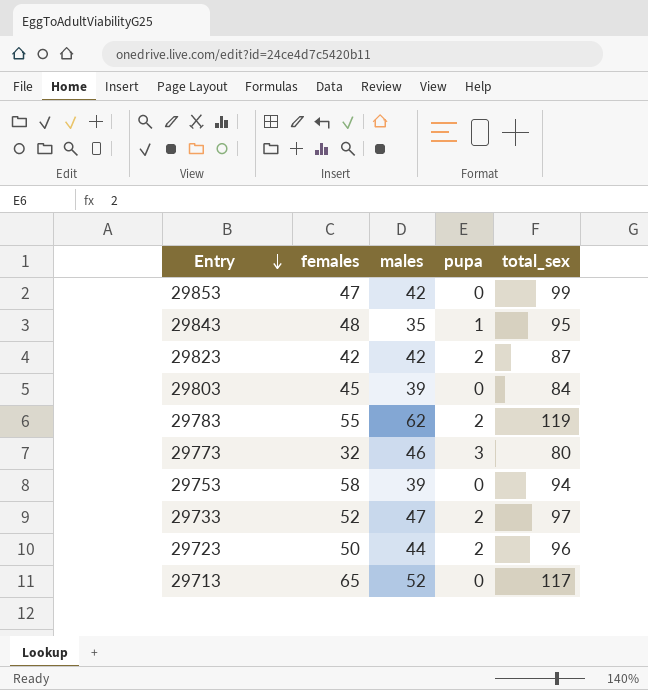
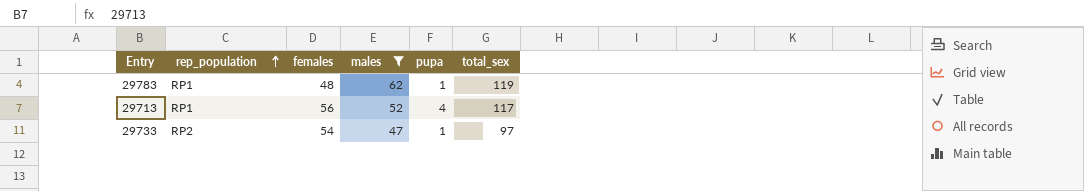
filter: none -> males >= 47
row order: Entry descending -> rep_population ascending
column rep_population | position: none -> 2
29783 | females: 55 -> 48
29783 | pupa: 2 -> 1
29713 | females: 65 -> 56
29713 | pupa: 0 -> 4
29733 | females: 52 -> 54
29733 | pupa: 2 -> 1

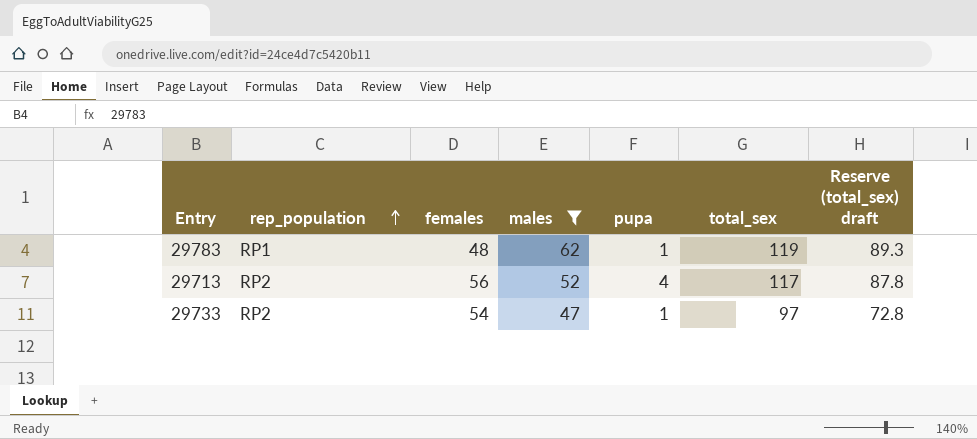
column Reserve (total_sex) draft | formula: none -> [total_sex] * 0.75
29713 | rep_population: RP1 -> RP2

